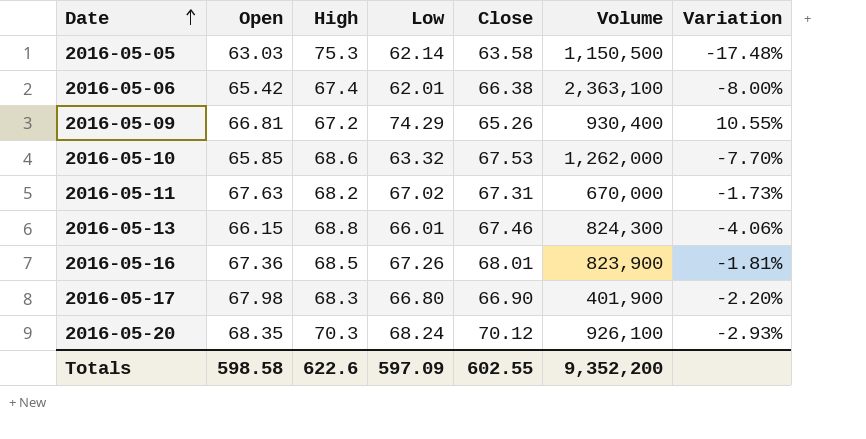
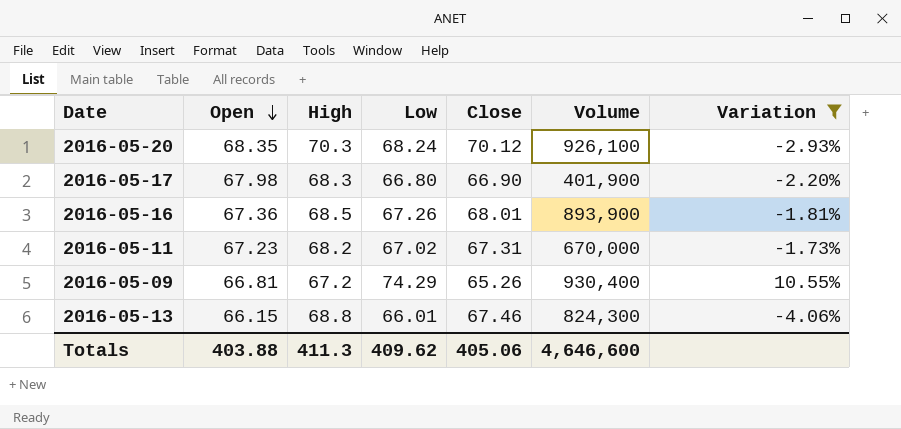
filter: none -> Variation >= -4.06%
row order: Date ascending -> Open descending
2016-05-16 | Volume: 823,900 -> 893,900
2016-05-11 | Open: 67.63 -> 67.23
Totals | Open: 598.58 -> 403.88
Totals | High: 622.6 -> 411.3
Totals | Low: 597.09 -> 409.62
Totals | Close: 602.55 -> 405.06
Totals | Volume: 9,352,200 -> 4,646,600

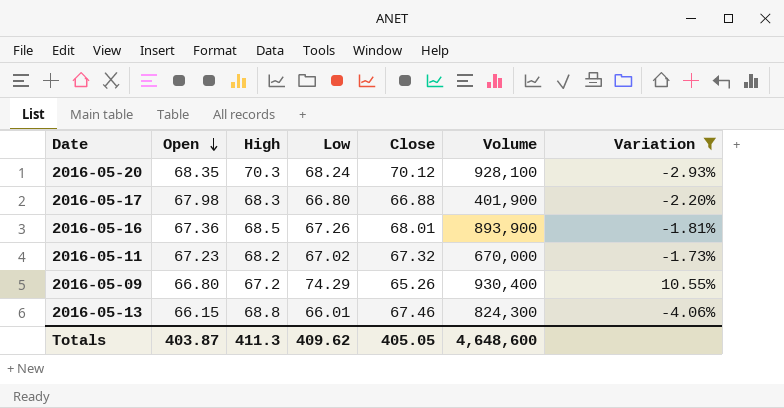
2016-05-20 | Volume: 926,100 -> 928,100
2016-05-17 | Close: 66.90 -> 66.88
2016-05-11 | Close: 67.31 -> 67.32
2016-05-09 | Open: 66.81 -> 66.80
Totals | Open: 403.88 -> 403.87
Totals | Close: 405.06 -> 405.05
Totals | Volume: 4,646,600 -> 4,648,600

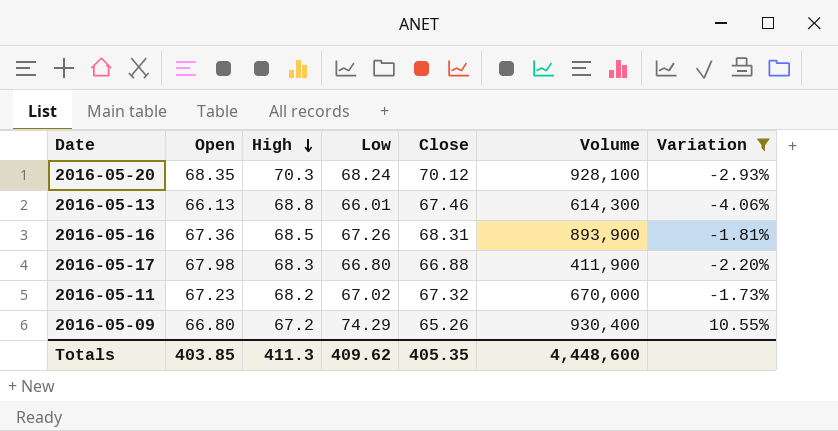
row order: Open descending -> High descending
2016-05-13 | Open: 66.15 -> 66.13
2016-05-13 | Volume: 824,300 -> 614,300
2016-05-16 | Close: 68.01 -> 68.31
2016-05-17 | Volume: 401,900 -> 411,900
Totals | Open: 403.87 -> 403.85
Totals | Close: 405.05 -> 405.35
Totals | Volume: 4,648,600 -> 4,448,600

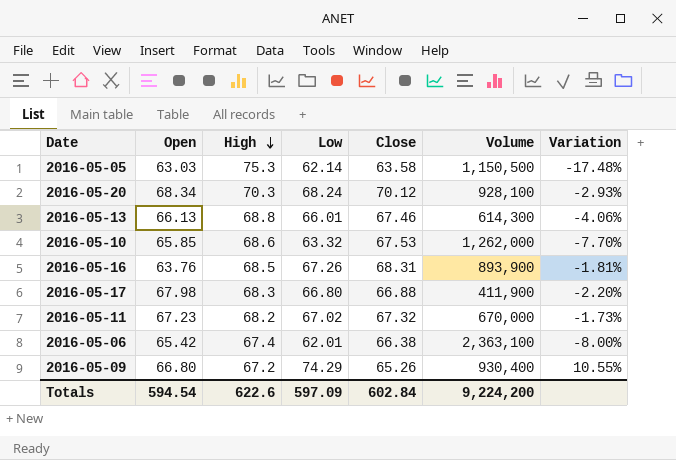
filter: Variation >= -4.06% -> none
2016-05-20 | Open: 68.35 -> 68.34
2016-05-16 | Open: 67.36 -> 63.76
Totals | Open: 403.85 -> 594.54
Totals | High: 411.3 -> 622.6
Totals | Low: 409.62 -> 597.09
Totals | Close: 405.35 -> 602.84
Totals | Volume: 4,448,600 -> 9,224,200

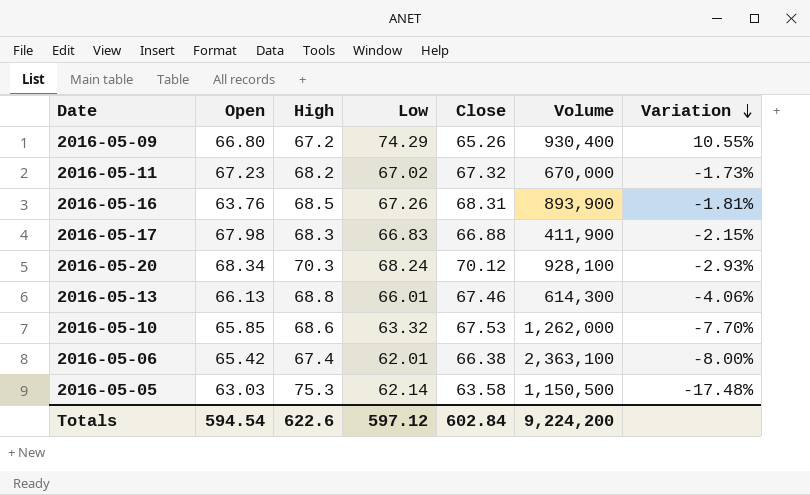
row order: High descending -> Variation descending
2016-05-17 | Low: 66.80 -> 66.83
2016-05-17 | Variation: -2.20% -> -2.15%
Totals | Low: 597.09 -> 597.12

